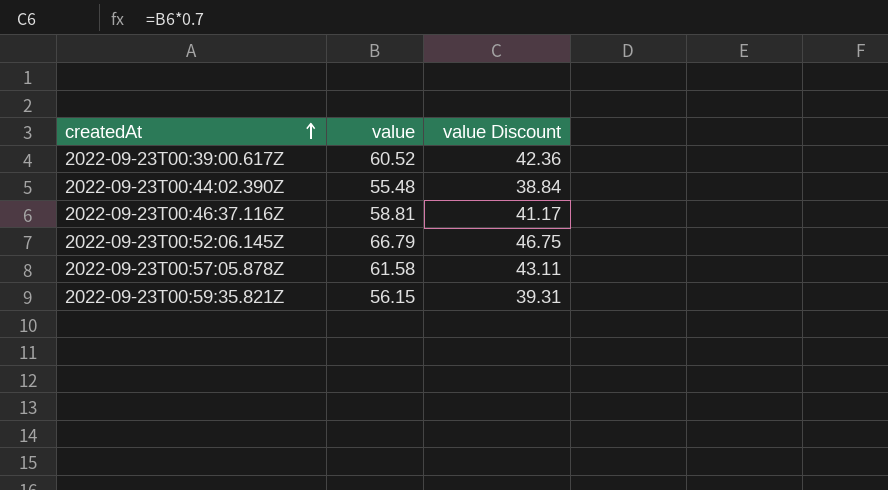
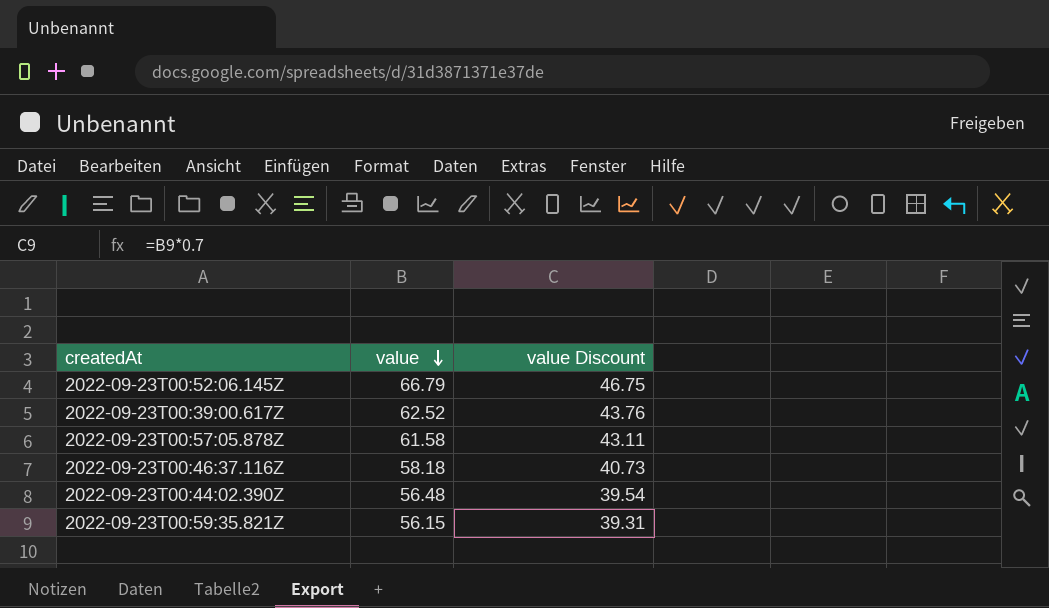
row order: createdAt ascending -> value descending
2022-09-23T00:39:00.617Z | value: 60.52 -> 62.52
2022-09-23T00:39:00.617Z | value Discount: 42.36 -> 43.76
2022-09-23T00:46:37.116Z | value: 58.81 -> 58.18
2022-09-23T00:46:37.116Z | value Discount: 41.17 -> 40.73
2022-09-23T00:44:02.390Z | value: 55.48 -> 56.48
2022-09-23T00:44:02.390Z | value Discount: 38.84 -> 39.54

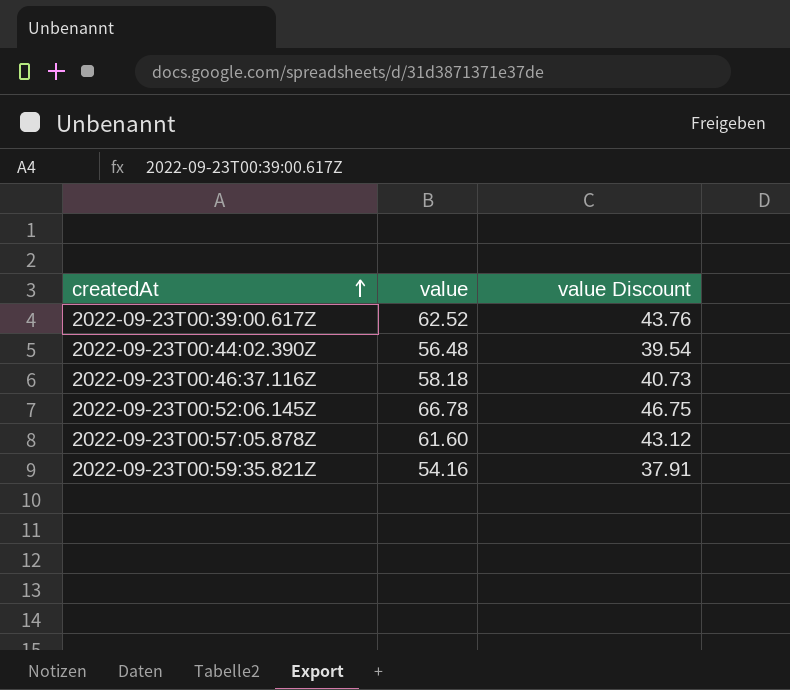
row order: value descending -> createdAt ascending
2022-09-23T00:52:06.145Z | value: 66.79 -> 66.78
2022-09-23T00:57:05.878Z | value: 61.58 -> 61.60
2022-09-23T00:57:05.878Z | value Discount: 43.11 -> 43.12
2022-09-23T00:59:35.821Z | value: 56.15 -> 54.16
2022-09-23T00:59:35.821Z | value Discount: 39.31 -> 37.91

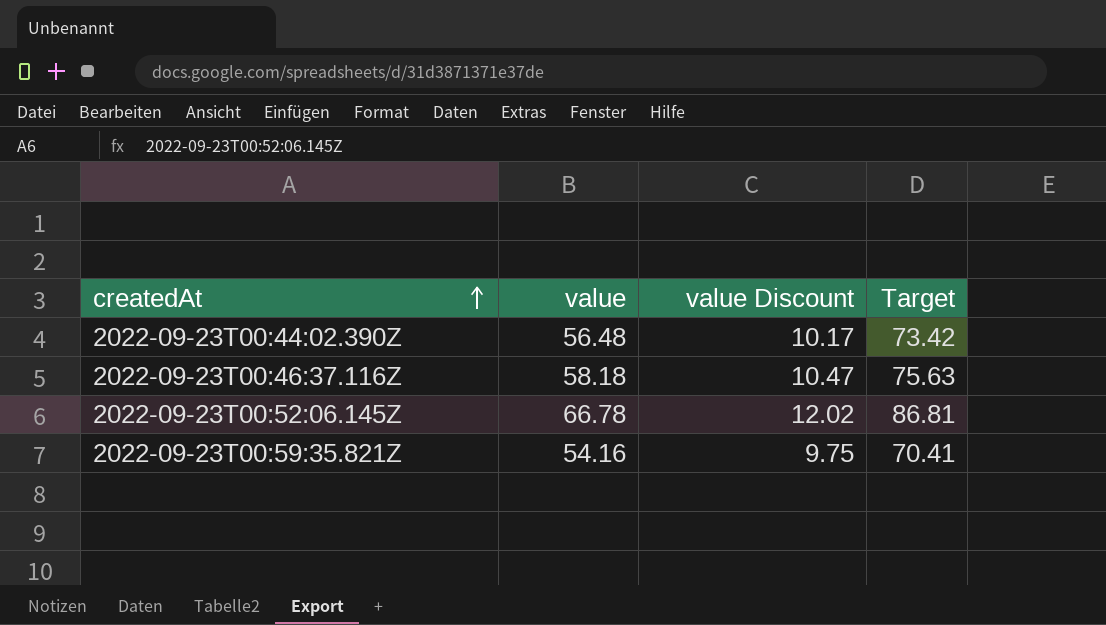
column value Discount | formula: [value] * 0.7 -> [value] * 0.18
column Target | formula: none -> [value] * 1.3
row 2022-09-23T00:39:00.617Z: 62.52 | 43.76 -> none
row 2022-09-23T00:57:05.878Z: 61.60 | 43.12 -> none

